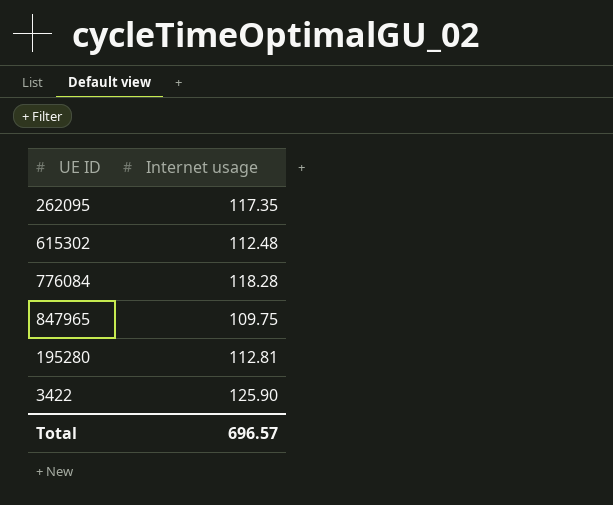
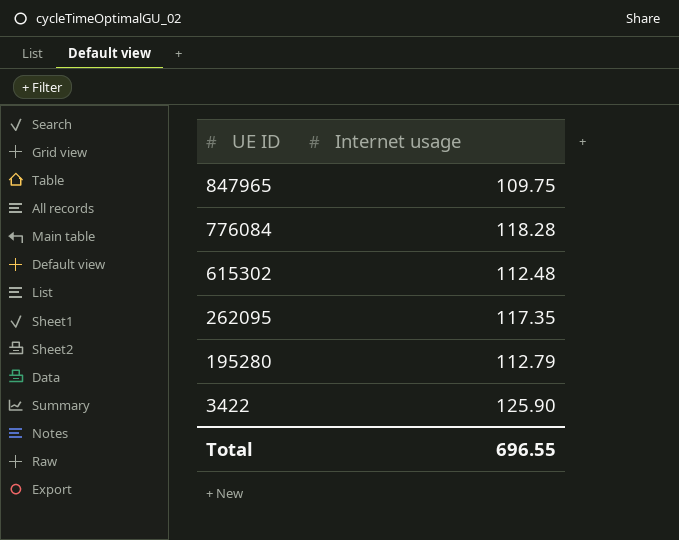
row order: none -> UE ID descending
195280 | Internet usage: 112.81 -> 112.79
Total | Internet usage: 696.57 -> 696.55

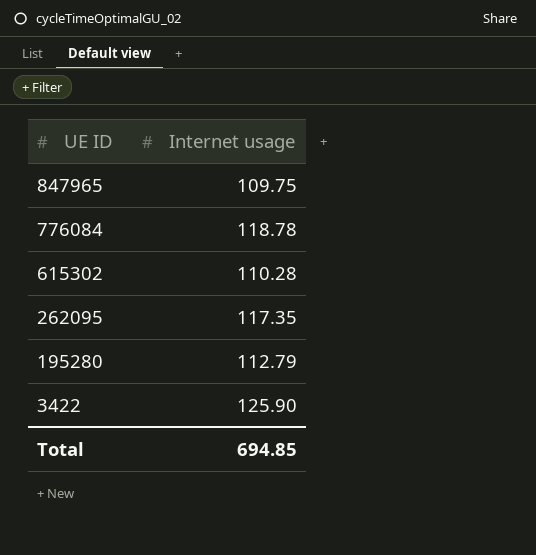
776084 | Internet usage: 118.28 -> 118.78
615302 | Internet usage: 112.48 -> 110.28
Total | Internet usage: 696.55 -> 694.85

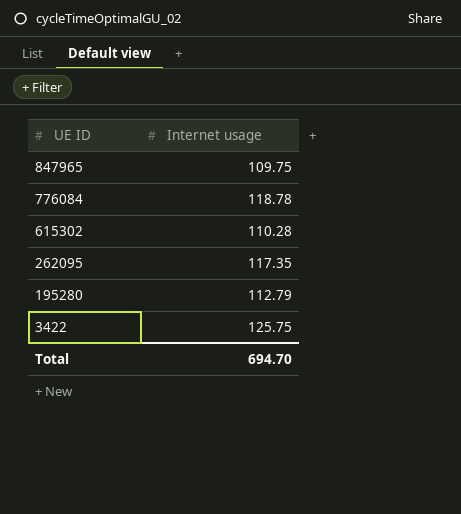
3422 | Internet usage: 125.90 -> 125.75
Total | Internet usage: 694.85 -> 694.70

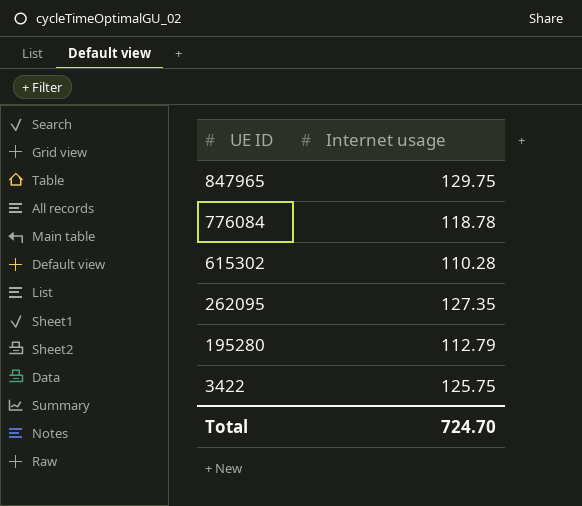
847965 | Internet usage: 109.75 -> 129.75
262095 | Internet usage: 117.35 -> 127.35
Total | Internet usage: 694.70 -> 724.70

